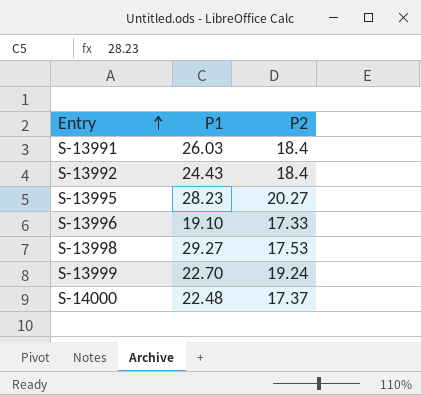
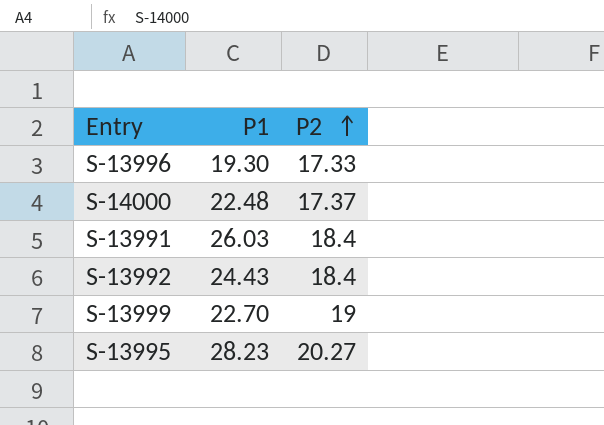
row order: Entry ascending -> P2 ascending
row S-13998: 29.27 | 17.53 -> none
S-13996 | P1: 19.10 -> 19.30
S-13999 | P2: 19.24 -> 19

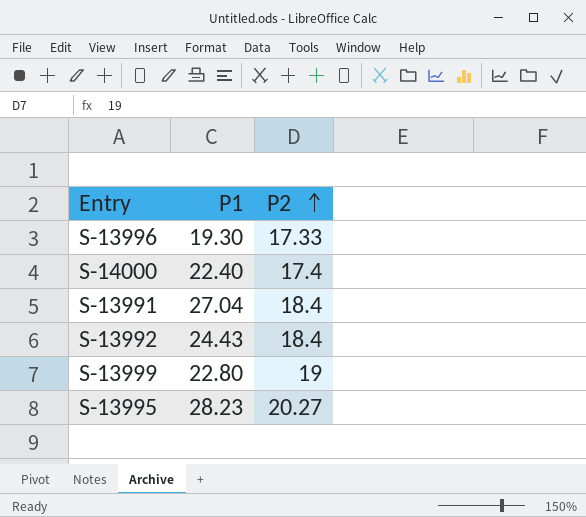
S-14000 | P1: 22.48 -> 22.40
S-14000 | P2: 17.37 -> 17.4
S-13991 | P1: 26.03 -> 27.04
S-13999 | P1: 22.70 -> 22.80

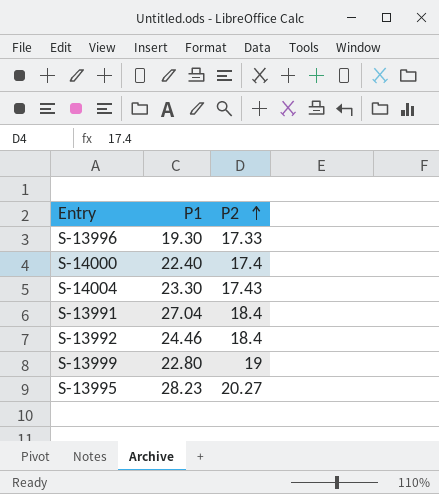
row S-14004: none -> 23.30 | 17.43
S-13992 | P1: 24.43 -> 24.46

